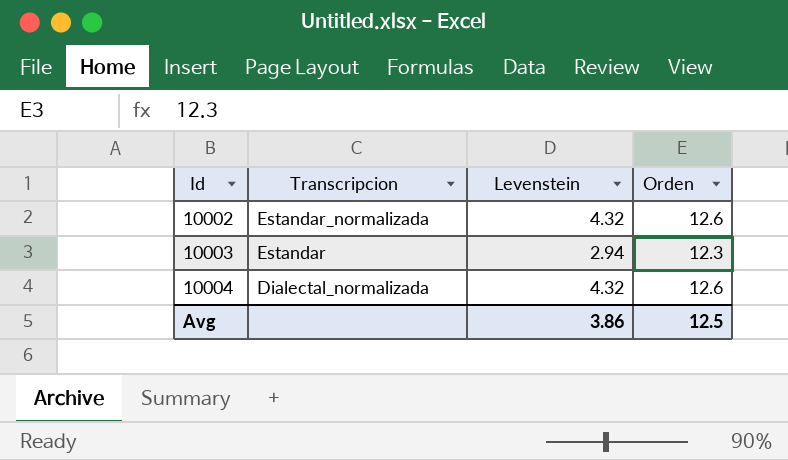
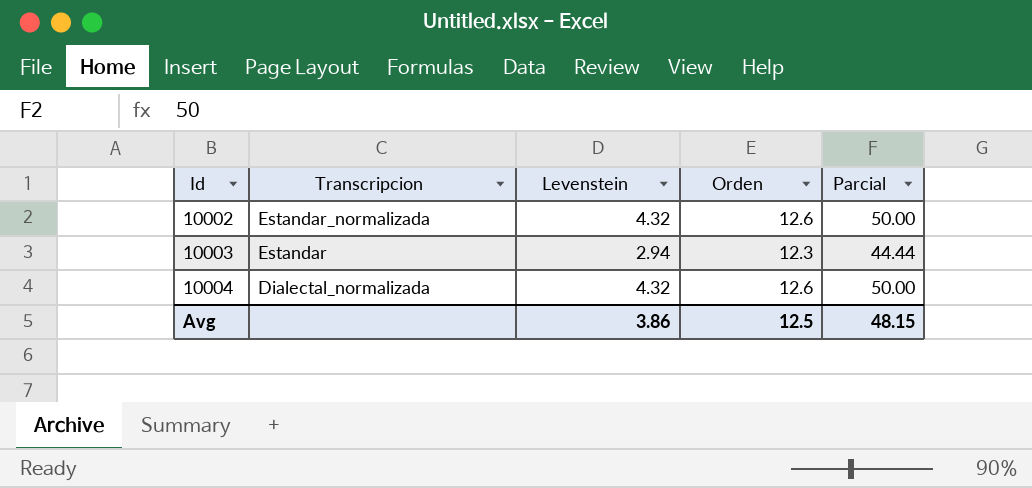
column Parcial | position: none -> 5

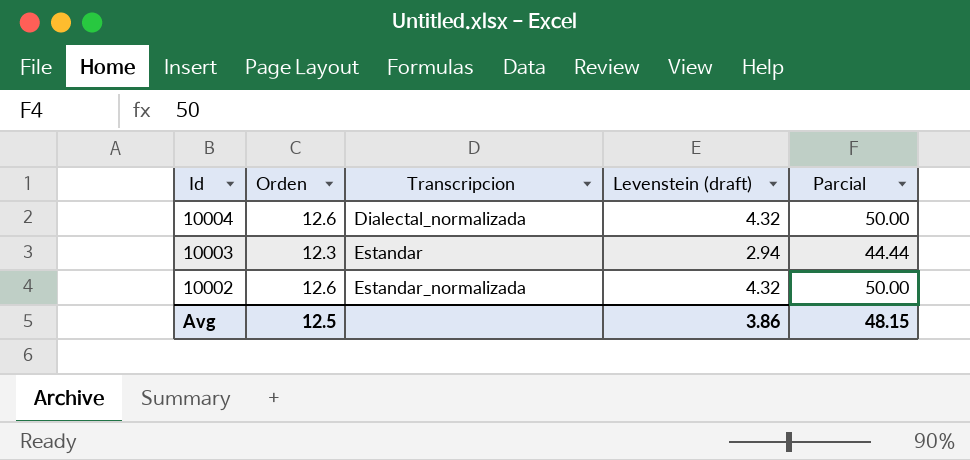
row order: Id ascending -> Id descending
column Orden | position: 4 -> 2
column name: Levenstein -> Levenstein (draft)

